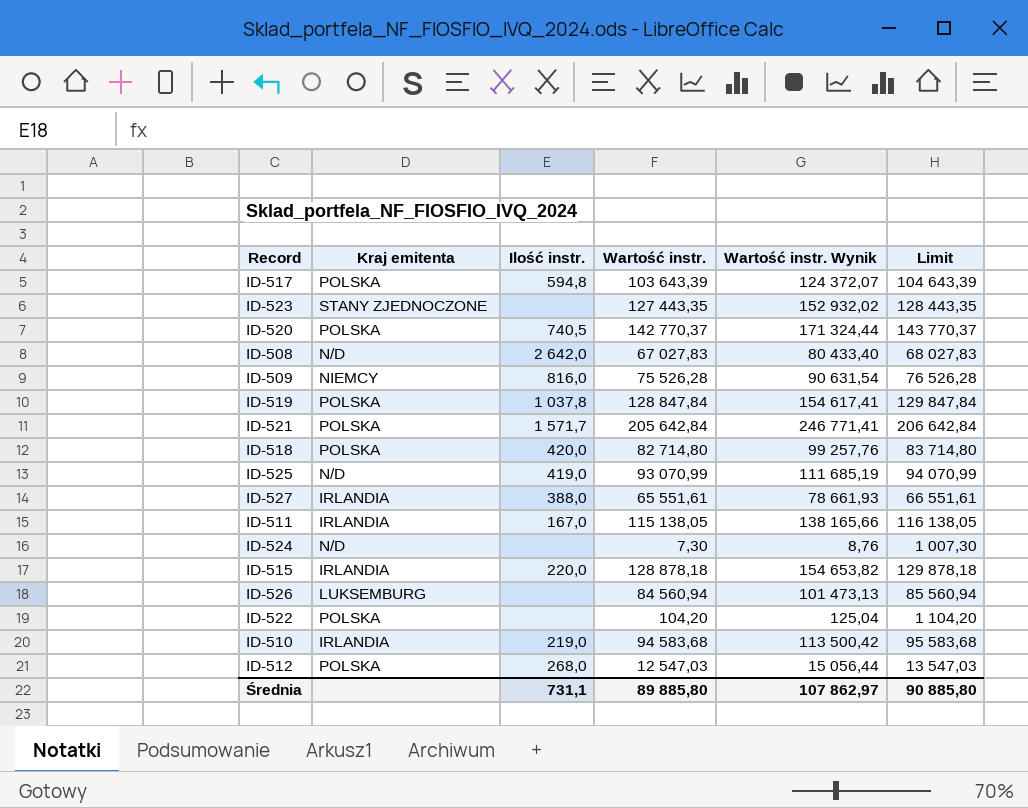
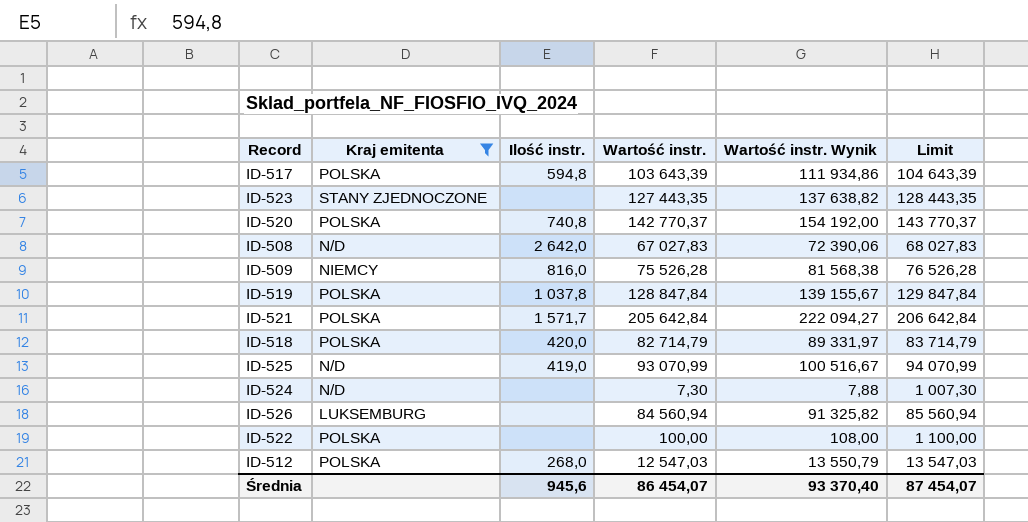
filter: none -> Kraj emitenta != IRLANDIA
column Wartość instr. Wynik | formula: [Wartość instr.] * 1,2 -> [Wartość instr.] * 1,08
ID-520 | Ilość instr.: 740,5 -> 740,8
ID-518 | Wartość instr.: 82 714,80 -> 82 714,79
ID-518 | Limit: 83 714,80 -> 83 714,79
ID-522 | Wartość instr.: 104,20 -> 100,00
ID-522 | Limit: 1 104,20 -> 1 100,00
Średnia | Ilość instr.: 731,1 -> 945,6
Średnia | Wartość instr.: 89 885,80 -> 86 454,07
Średnia | Wartość instr. Wynik: 107 862,97 -> 93 370,40
Średnia | Limit: 90 885,80 -> 87 454,07

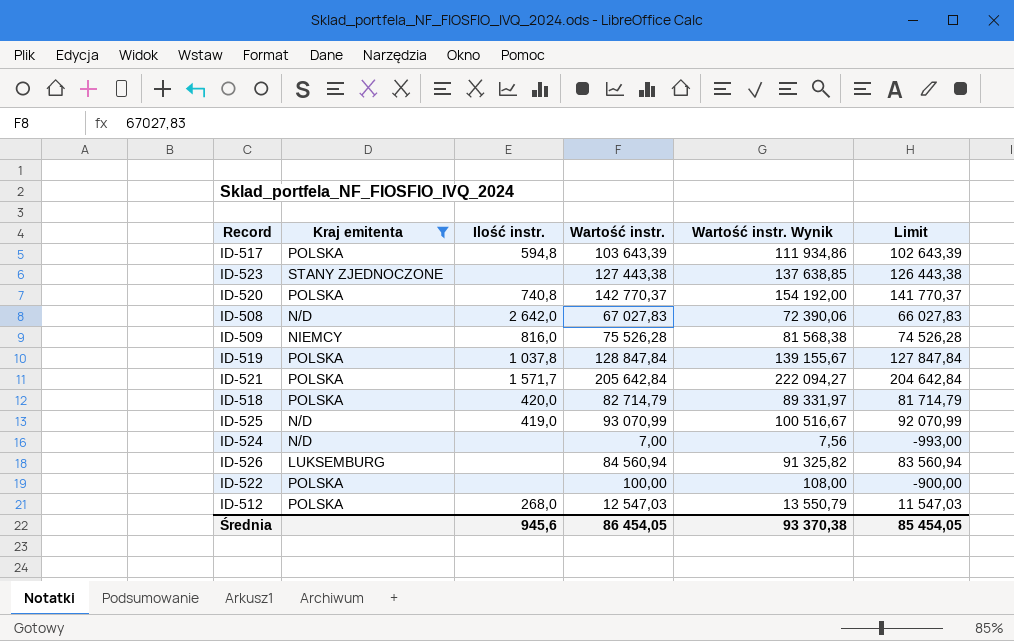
column Limit | formula: [Wartość instr.] + 1000 -> [Wartość instr.] - 1000
ID-523 | Wartość instr.: 127 443,35 -> 127 443,38
ID-523 | Wartość instr. Wynik: 137 638,82 -> 137 638,85
ID-524 | Wartość instr.: 7,30 -> 7,00
ID-524 | Wartość instr. Wynik: 7,88 -> 7,56
Średnia | Wartość instr.: 86 454,07 -> 86 454,05
Średnia | Wartość instr. Wynik: 93 370,40 -> 93 370,38
Średnia | Limit: 87 454,07 -> 85 454,05

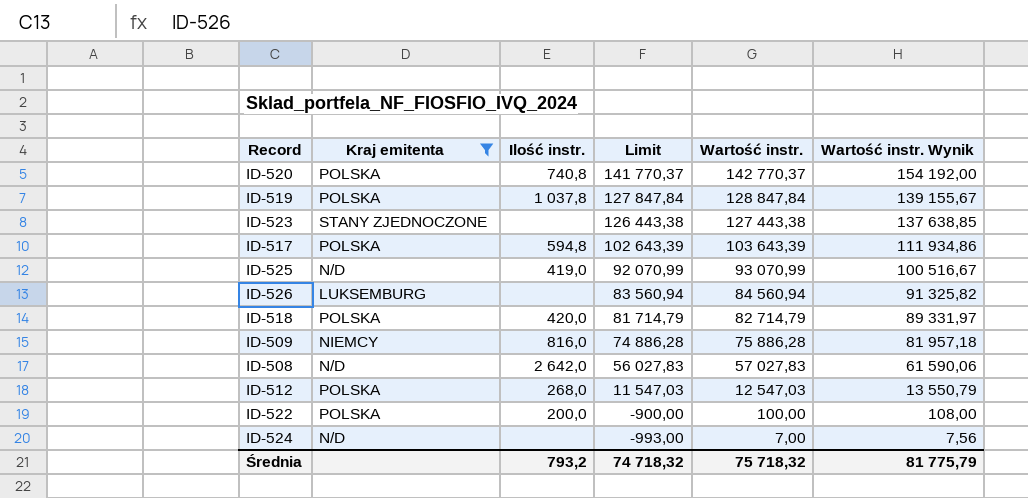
row order: none -> Limit descending
column Limit | position: 6 -> 4
row ID-521: POLSKA | 1 571,7 | 205 642,84 | 222 094,27 | 204 642,84 -> none
ID-509 | Limit: 74 526,28 -> 74 886,28
ID-509 | Wartość instr.: 75 526,28 -> 75 886,28
ID-509 | Wartość instr. Wynik: 81 568,38 -> 81 957,18
ID-508 | Limit: 66 027,83 -> 56 027,83
ID-508 | Wartość instr.: 67 027,83 -> 57 027,83
ID-508 | Wartość instr. Wynik: 72 390,06 -> 61 590,06
ID-522 | Ilość instr.: none -> 200,0
Średnia | Ilość instr.: 945,6 -> 793,2
Średnia | Limit: 85 454,05 -> 74 718,32
Średnia | Wartość instr.: 86 454,05 -> 75 718,32
Średnia | Wartość instr. Wynik: 93 370,38 -> 81 775,79

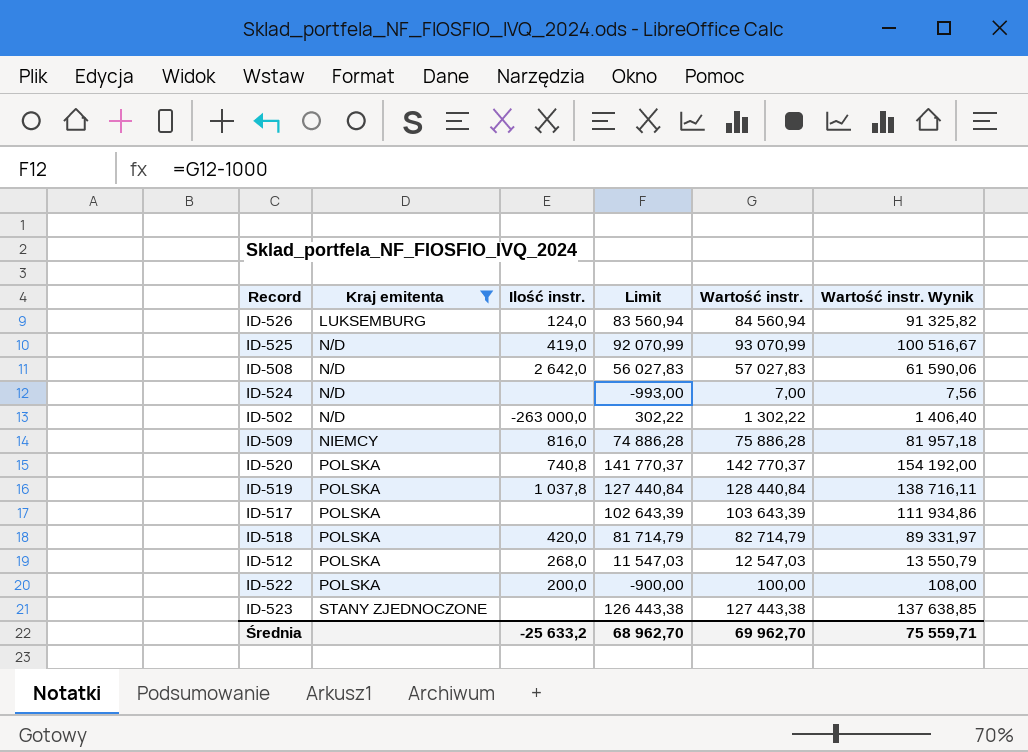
row order: Limit descending -> Kraj emitenta ascending
ID-526 | Ilość instr.: none -> 124,0
row ID-502: none -> N/D | -263 000,0 | 302,22 | 1 302,22 | 1 406,40
ID-519 | Limit: 127 847,84 -> 127 440,84
ID-519 | Wartość instr.: 128 847,84 -> 128 440,84
ID-519 | Wartość instr. Wynik: 139 155,67 -> 138 716,11
ID-517 | Ilość instr.: 594,8 -> none
Średnia | Ilość instr.: 793,2 -> -25 633,2
Średnia | Limit: 74 718,32 -> 68 962,70
Średnia | Wartość instr.: 75 718,32 -> 69 962,70
Średnia | Wartość instr. Wynik: 81 775,79 -> 75 559,71

